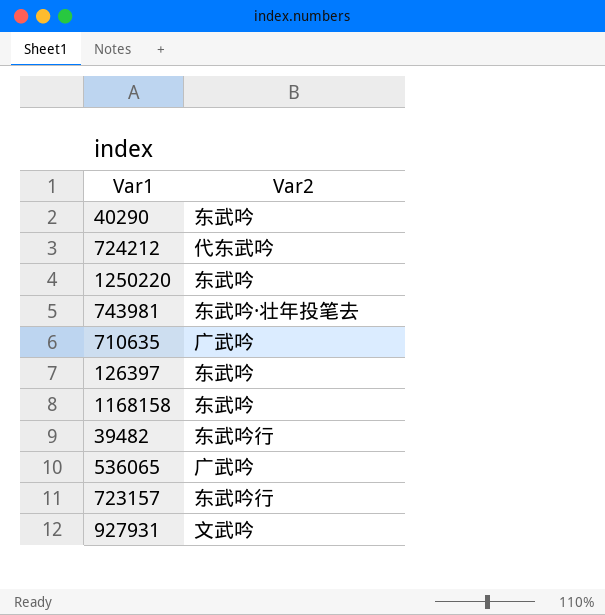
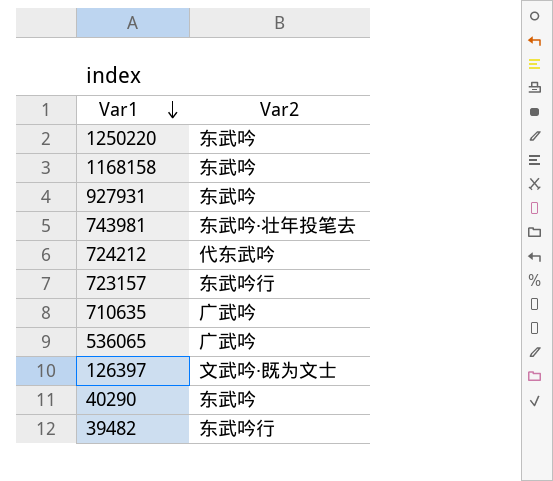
row order: none -> Var1 descending
927931 | Var2: 文武吟 -> 东武吟
126397 | Var2: 东武吟 -> 文武吟·既为文士

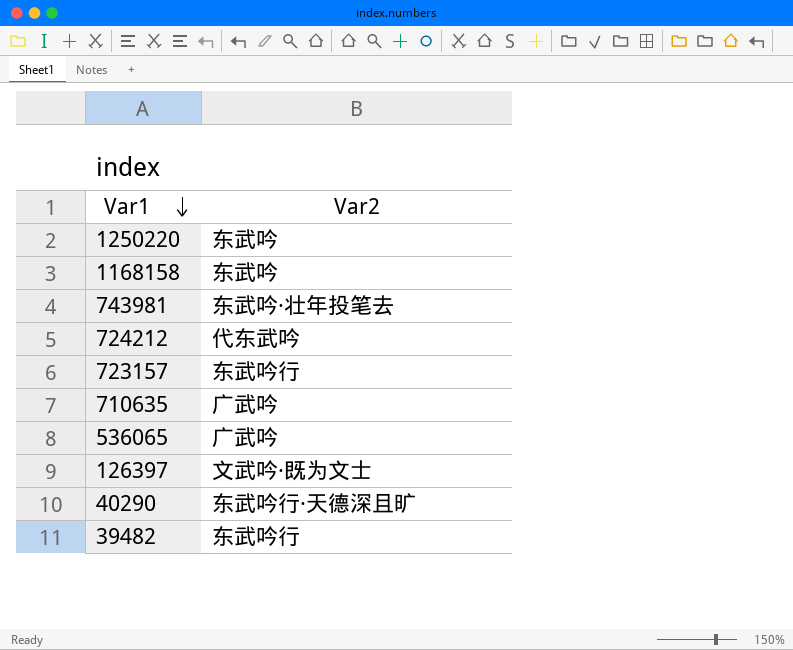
row 927931: 东武吟 -> none
40290 | Var2: 东武吟 -> 东武吟行·天德深且旷

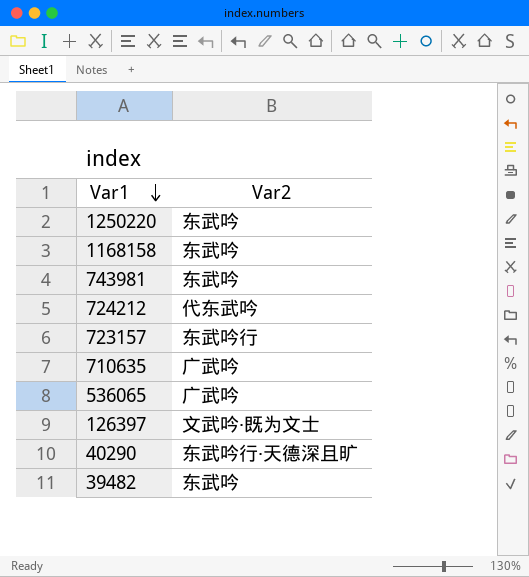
743981 | Var2: 东武吟·壮年投笔去 -> 东武吟
39482 | Var2: 东武吟行 -> 东武吟

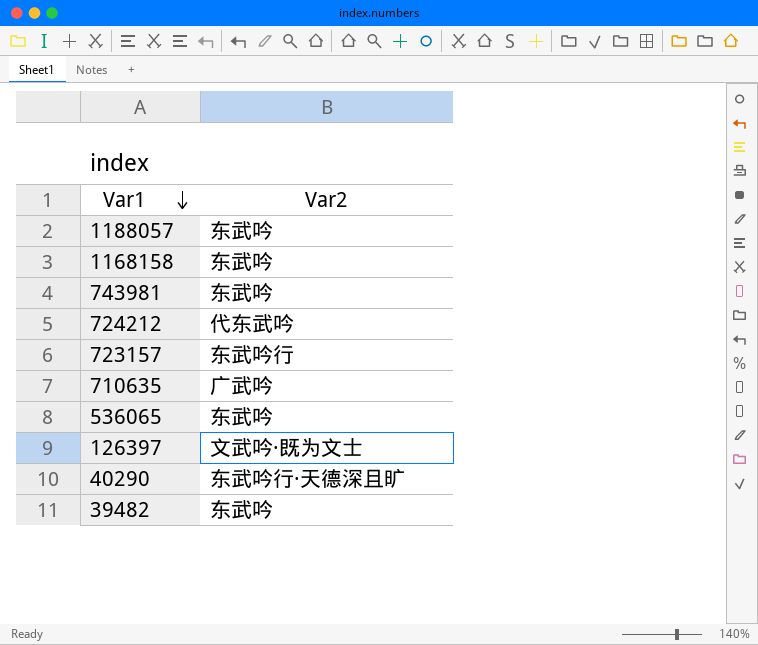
row 1250220: 东武吟 -> none
row 1188057: none -> 东武吟
536065 | Var2: 广武吟 -> 东武吟

